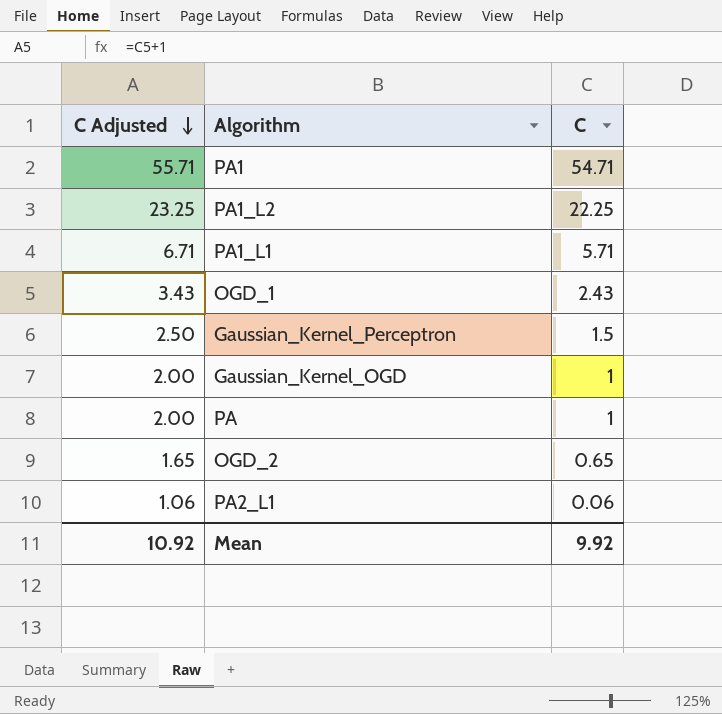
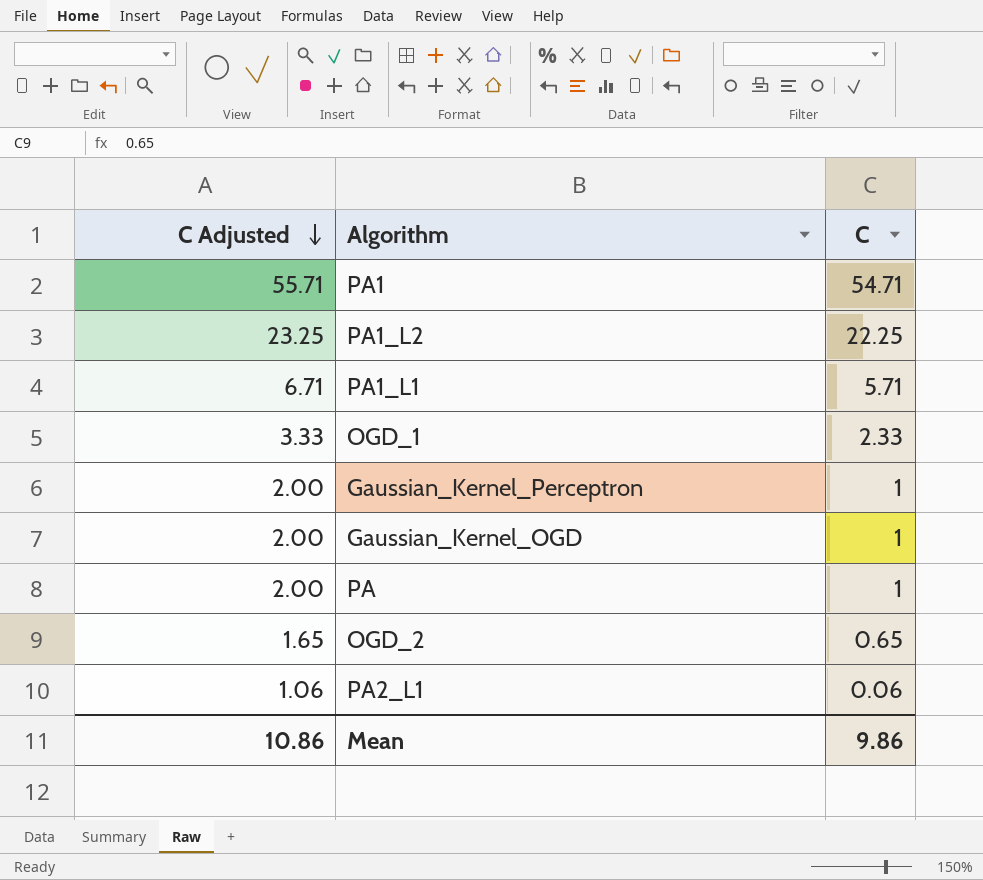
OGD_1 | C Adjusted: 3.43 -> 3.33
OGD_1 | C: 2.43 -> 2.33
Gaussian_Kernel_Perceptron | C Adjusted: 2.50 -> 2.00
Gaussian_Kernel_Perceptron | C: 1.5 -> 1
Mean | C Adjusted: 10.92 -> 10.86
Mean | C: 9.92 -> 9.86

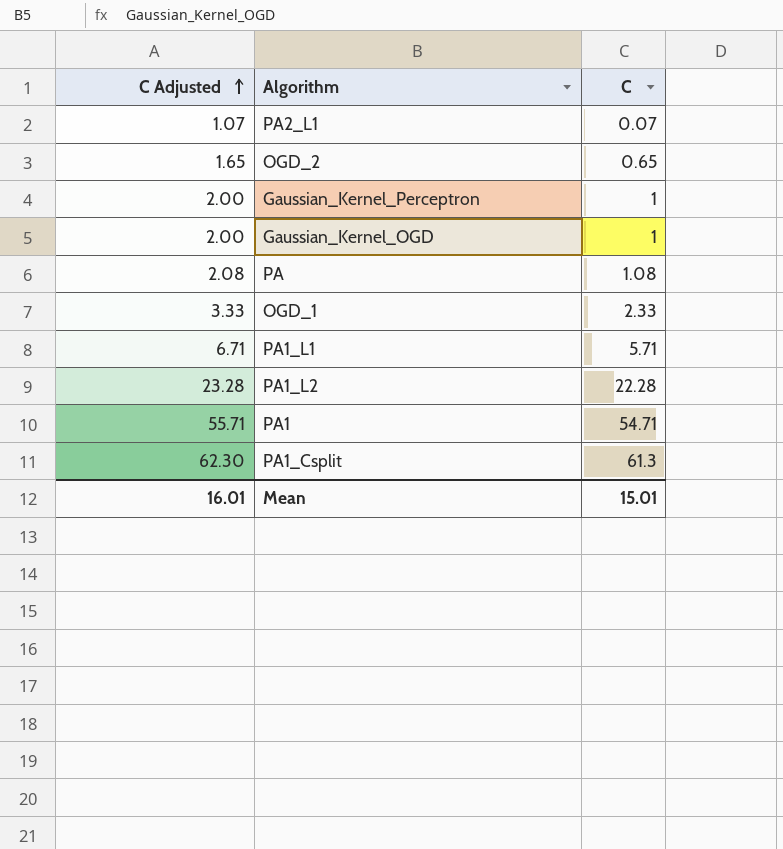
row order: C Adjusted descending -> C Adjusted ascending
PA2_L1 | C Adjusted: 1.06 -> 1.07
PA2_L1 | C: 0.06 -> 0.07
PA | C Adjusted: 2.00 -> 2.08
PA | C: 1 -> 1.08
PA1_L2 | C Adjusted: 23.25 -> 23.28
PA1_L2 | C: 22.25 -> 22.28
row PA1_Csplit: none -> 62.30 | 61.3
Mean | C Adjusted: 10.86 -> 16.01
Mean | C: 9.86 -> 15.01

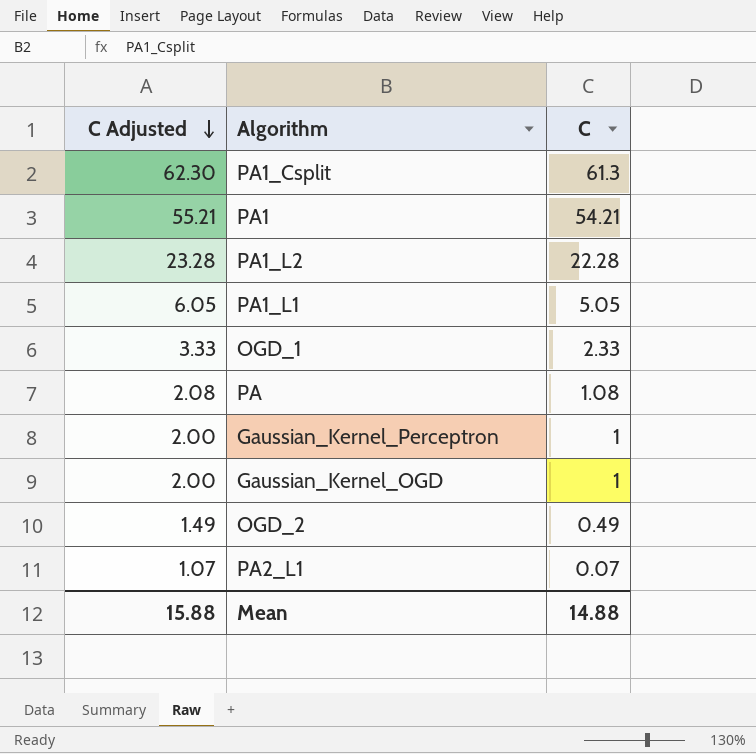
row order: C Adjusted ascending -> C Adjusted descending
PA1 | C Adjusted: 55.71 -> 55.21
PA1 | C: 54.71 -> 54.21
PA1_L1 | C Adjusted: 6.71 -> 6.05
PA1_L1 | C: 5.71 -> 5.05
OGD_2 | C Adjusted: 1.65 -> 1.49
OGD_2 | C: 0.65 -> 0.49
Mean | C Adjusted: 16.01 -> 15.88
Mean | C: 15.01 -> 14.88

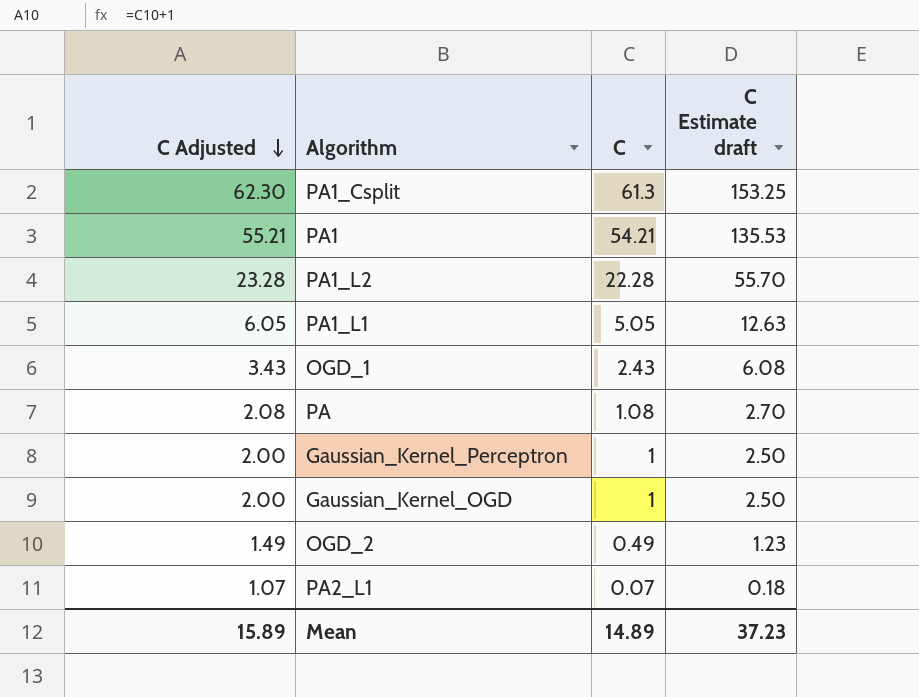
column C Estimate draft | formula: none -> [C] * 2.5
OGD_1 | C Adjusted: 3.33 -> 3.43
OGD_1 | C: 2.33 -> 2.43
Mean | C Adjusted: 15.88 -> 15.89
Mean | C: 14.88 -> 14.89

